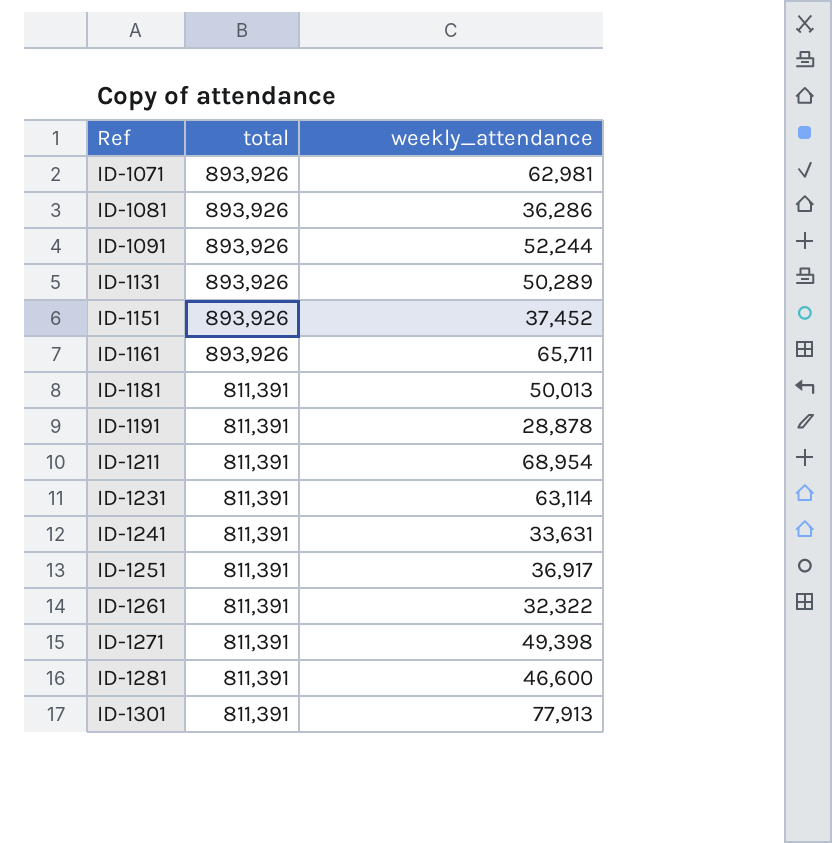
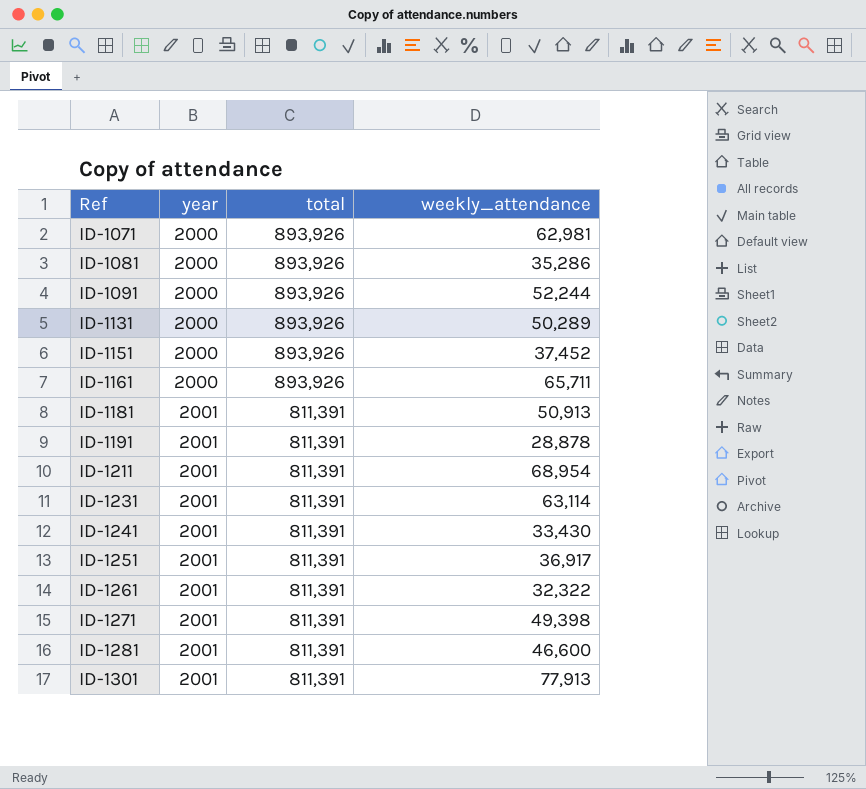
column year | position: none -> 2
ID-1081 | weekly_attendance: 36,286 -> 35,286
ID-1181 | weekly_attendance: 50,013 -> 50,913
ID-1241 | weekly_attendance: 33,631 -> 33,430

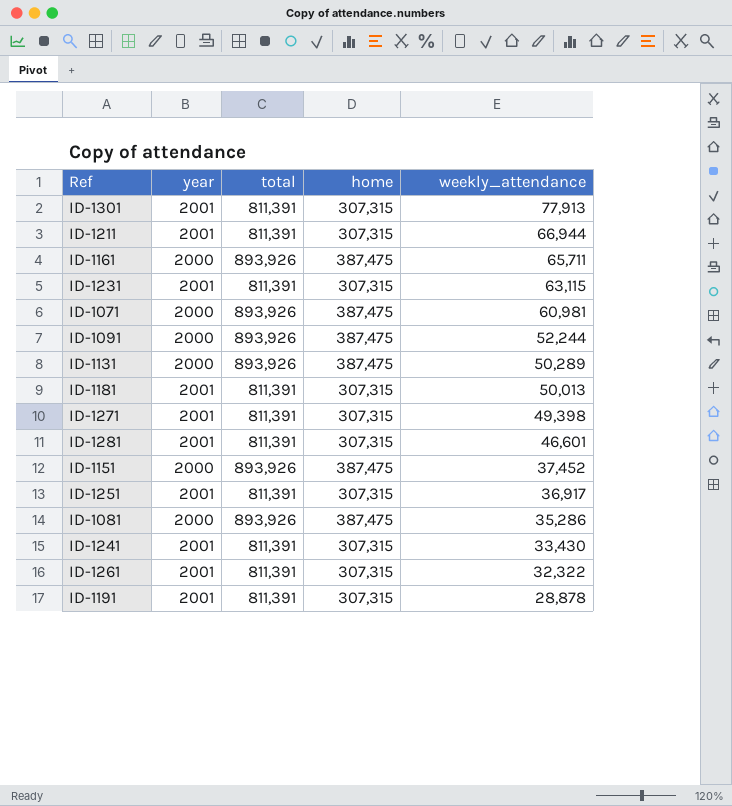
row order: Ref ascending -> weekly_attendance descending
column home | position: none -> 4
ID-1211 | weekly_attendance: 68,954 -> 66,944
ID-1231 | weekly_attendance: 63,114 -> 63,115
ID-1071 | weekly_attendance: 62,981 -> 60,981
ID-1181 | weekly_attendance: 50,913 -> 50,013
ID-1281 | weekly_attendance: 46,600 -> 46,601

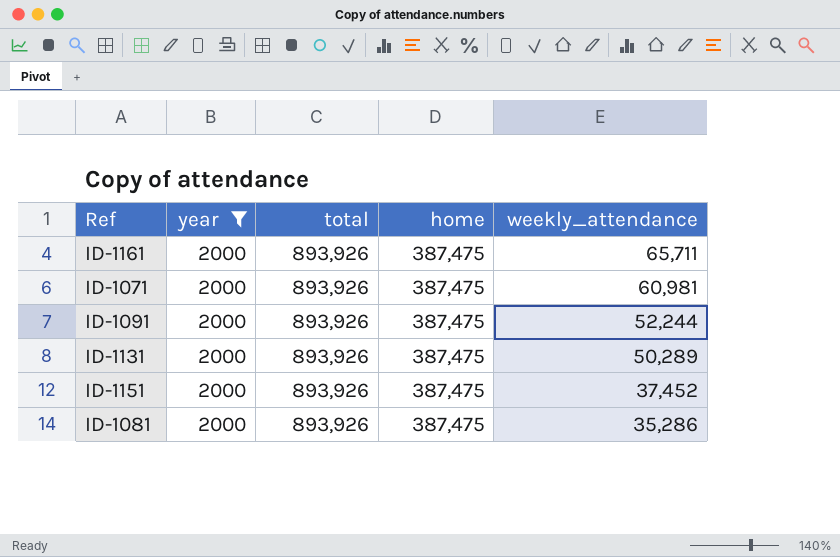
filter: none -> year = 2000

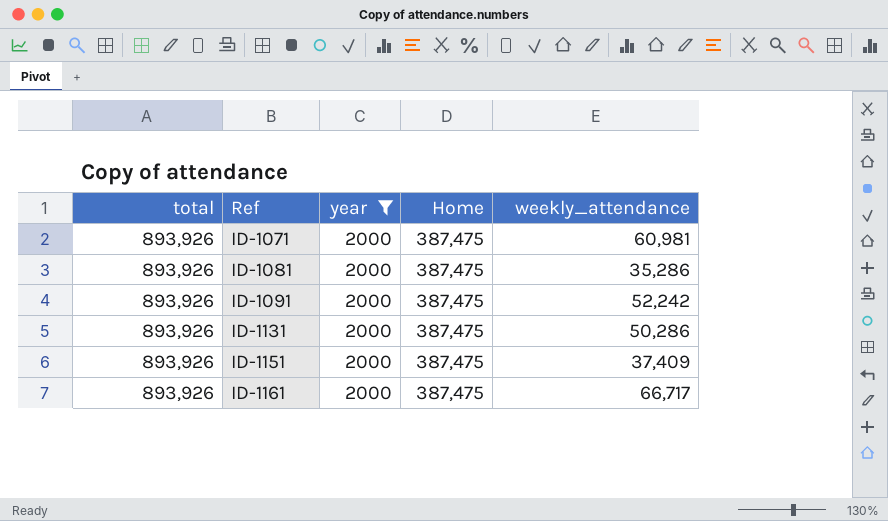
row order: weekly_attendance descending -> Ref ascending
column total | position: 3 -> 1
column name: home -> Home
ID-1091 | weekly_attendance: 52,244 -> 52,242
ID-1131 | weekly_attendance: 50,289 -> 50,286
ID-1151 | weekly_attendance: 37,452 -> 37,409
ID-1161 | weekly_attendance: 65,711 -> 66,717

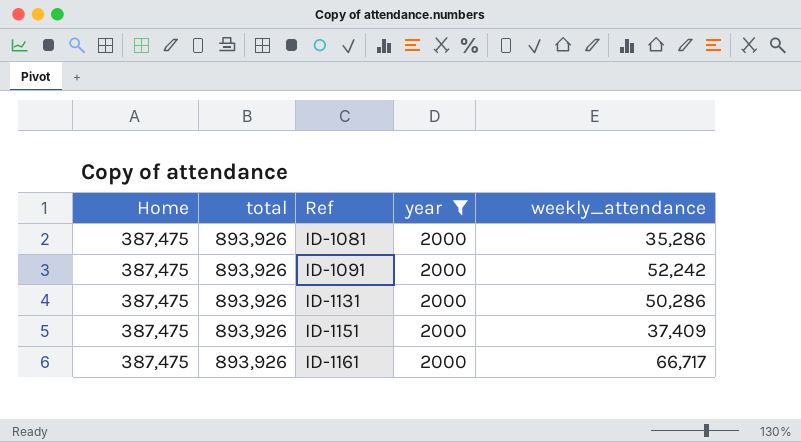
column Home | position: 4 -> 1
row ID-1071: 893,926 | 2000 | 387,475 | 60,981 -> none

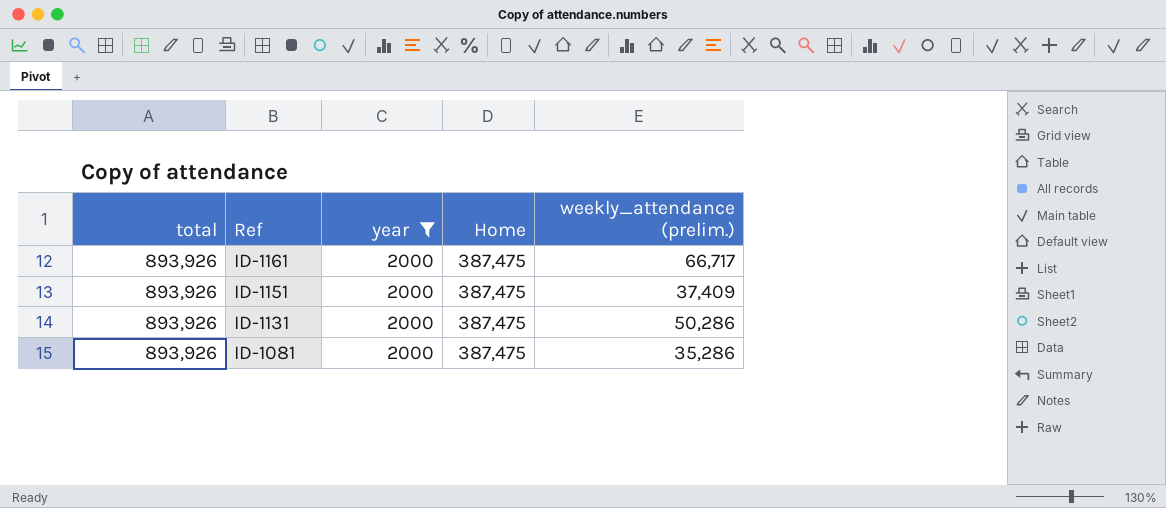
row order: Ref ascending -> Ref descending
column Home | position: 1 -> 4
column name: weekly_attendance -> weekly_attendance (prelim.)
row ID-1091: 387,475 | 893,926 | 2000 | 52,242 -> none

